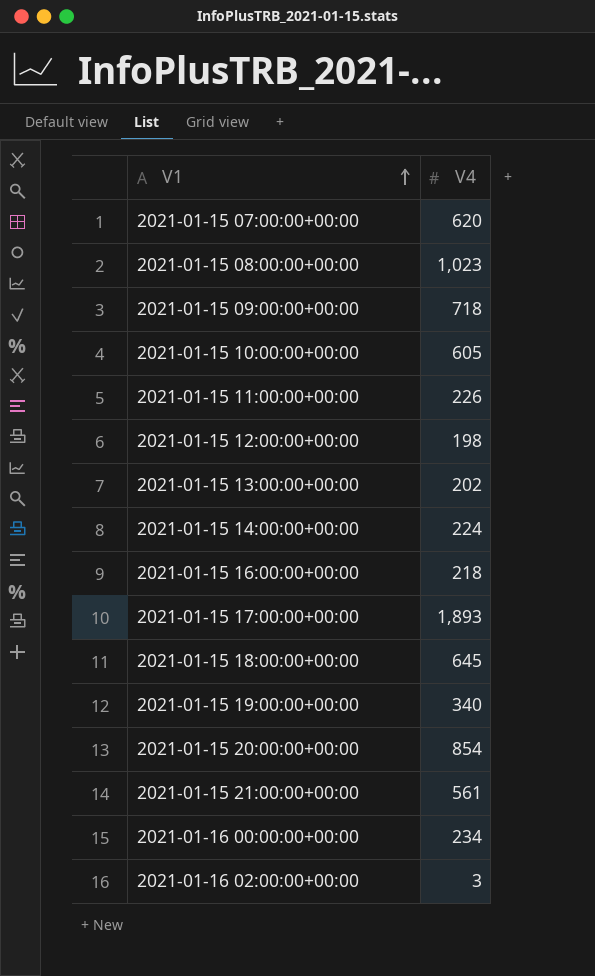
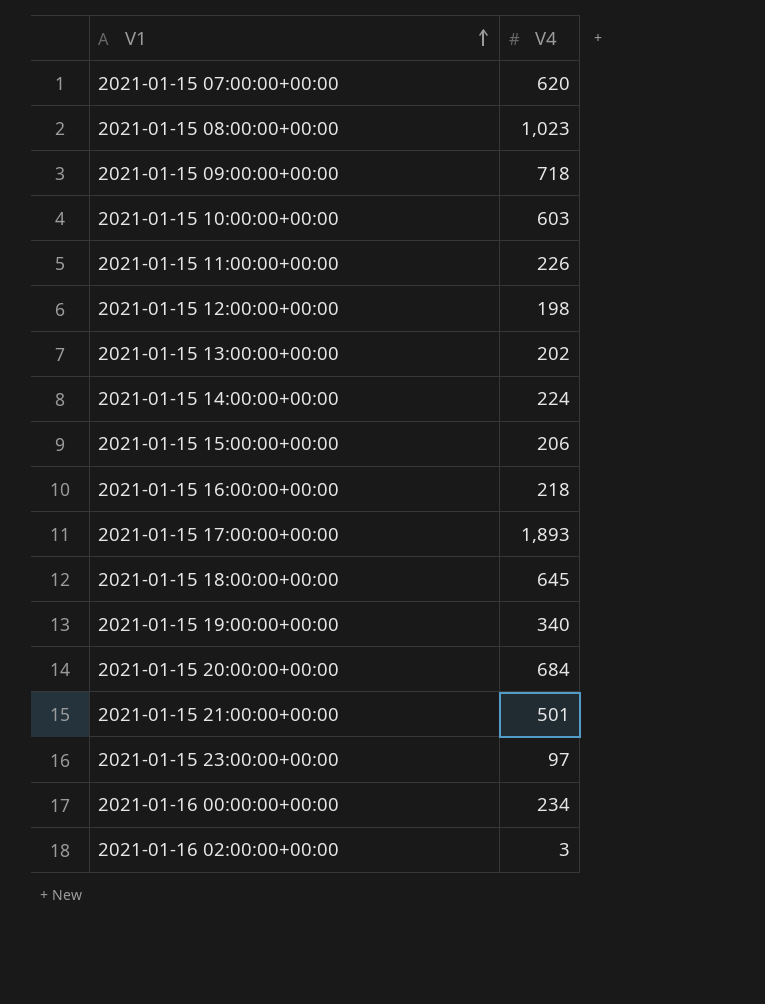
2021-01-15 10:00:00+00:00 | V4: 605 -> 603
row 2021-01-15 15:00:00+00:00: none -> 206
2021-01-15 20:00:00+00:00 | V4: 854 -> 684
2021-01-15 21:00:00+00:00 | V4: 561 -> 501
row 2021-01-15 23:00:00+00:00: none -> 97

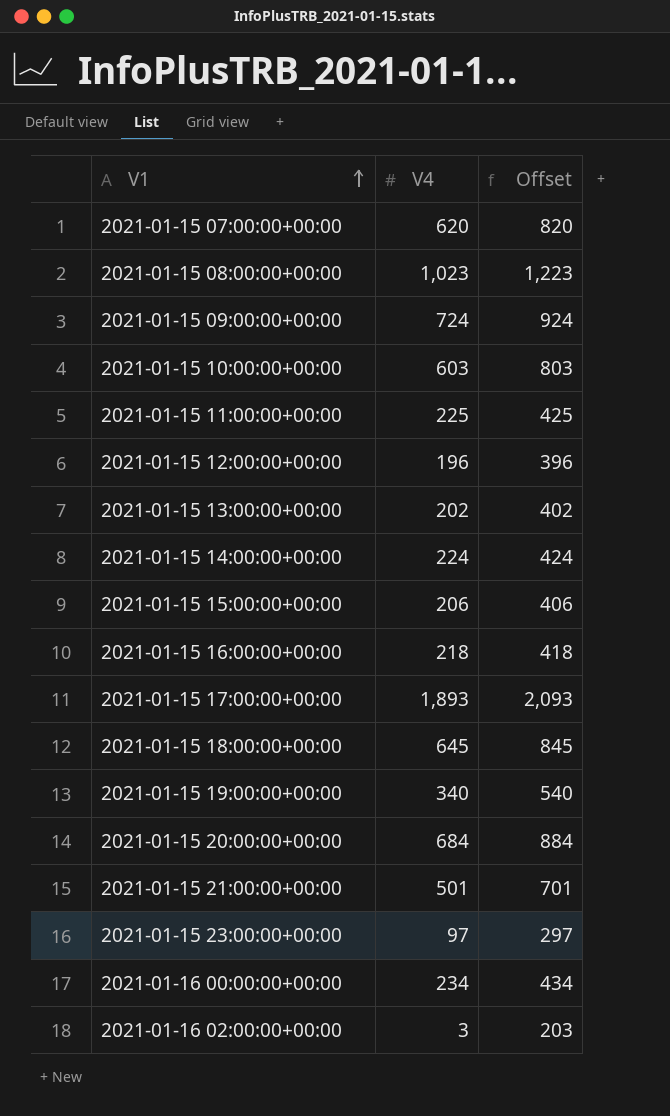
column Offset | formula: none -> [V4] + 200
2021-01-15 09:00:00+00:00 | V4: 718 -> 724
2021-01-15 11:00:00+00:00 | V4: 226 -> 225
2021-01-15 12:00:00+00:00 | V4: 198 -> 196

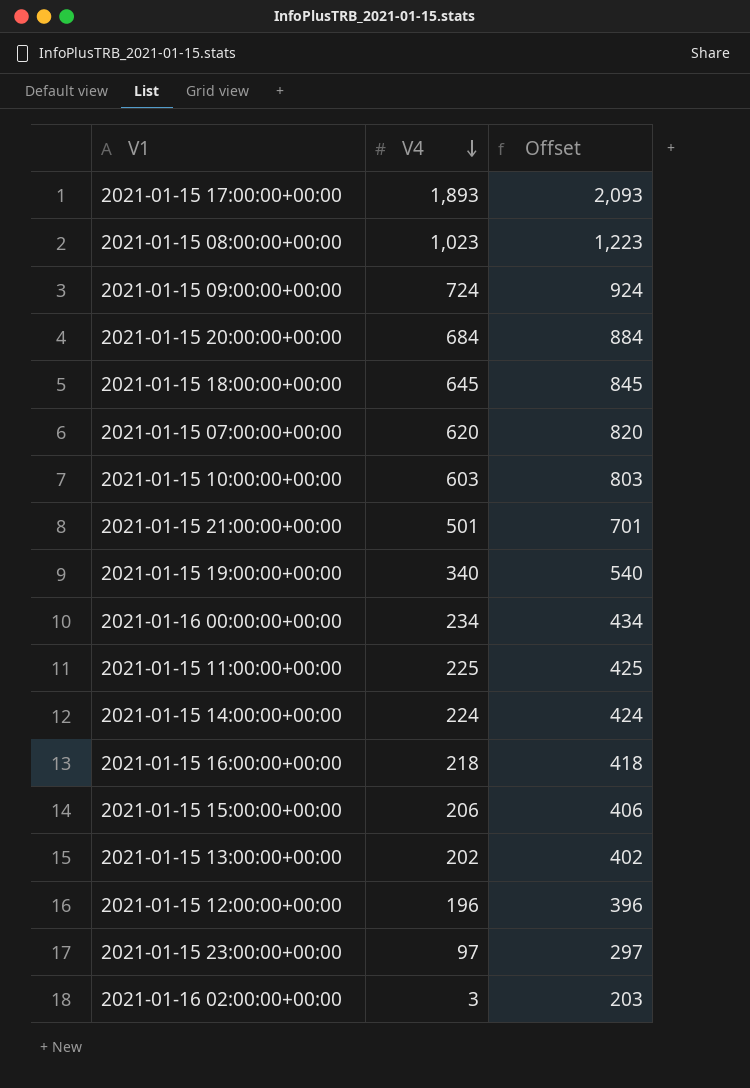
row order: V1 ascending -> V4 descending

